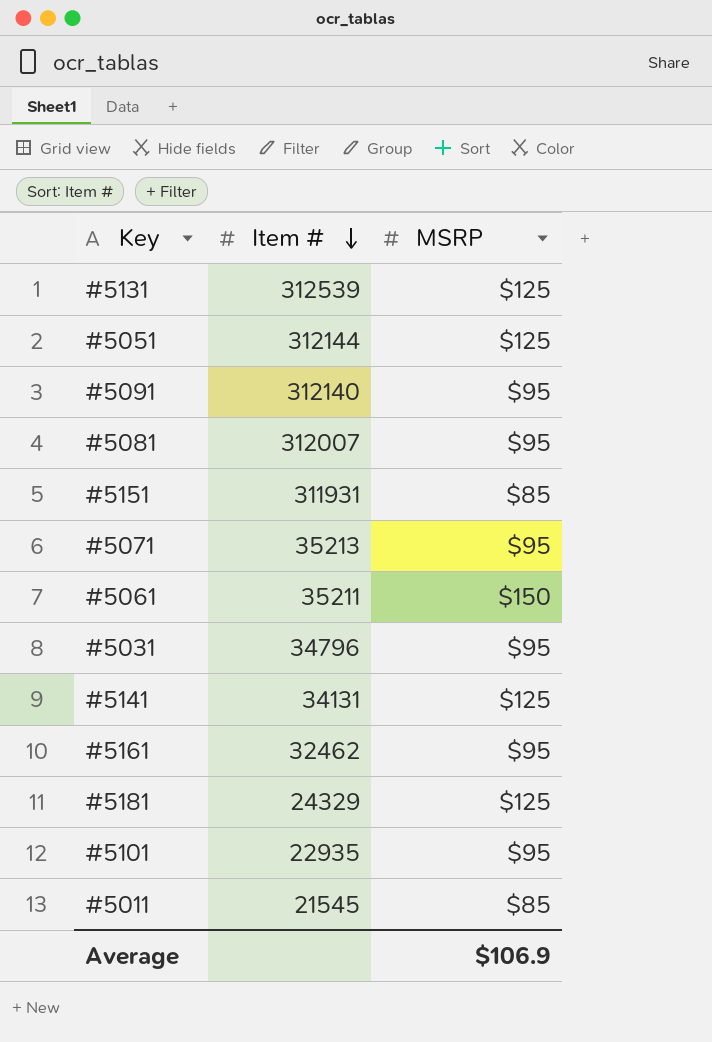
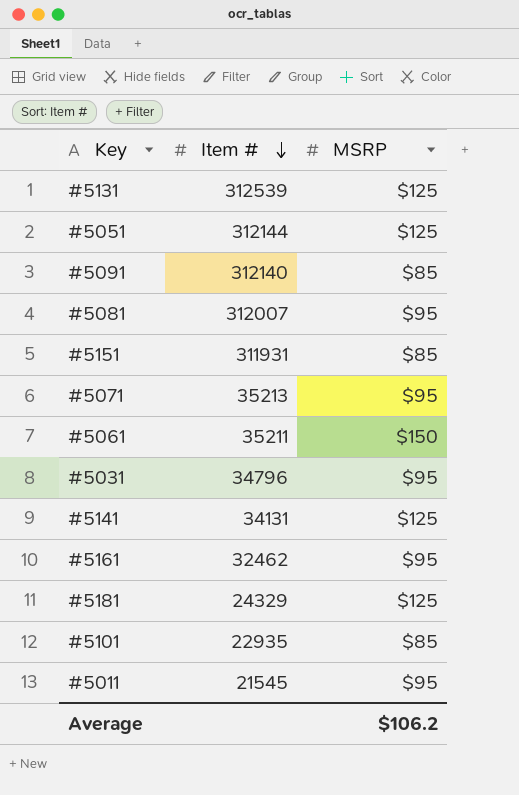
#5091 | MSRP: $95 -> $85
#5101 | MSRP: $95 -> $85
#5011 | MSRP: $85 -> $95
Average | MSRP: $106.9 -> $106.2

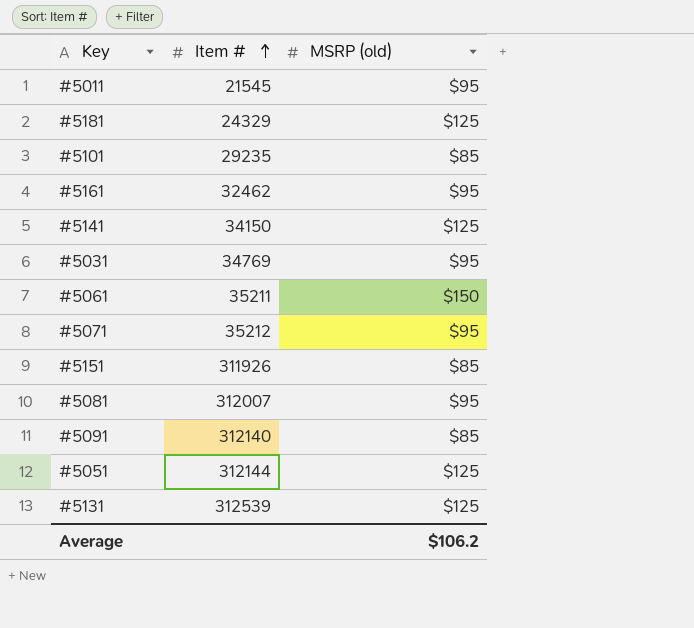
row order: Item # descending -> Item # ascending
column name: MSRP -> MSRP (old)
#5101 | Item #: 22935 -> 29235
#5141 | Item #: 34131 -> 34150
#5031 | Item #: 34796 -> 34769
#5071 | Item #: 35213 -> 35212
#5151 | Item #: 311931 -> 311926

